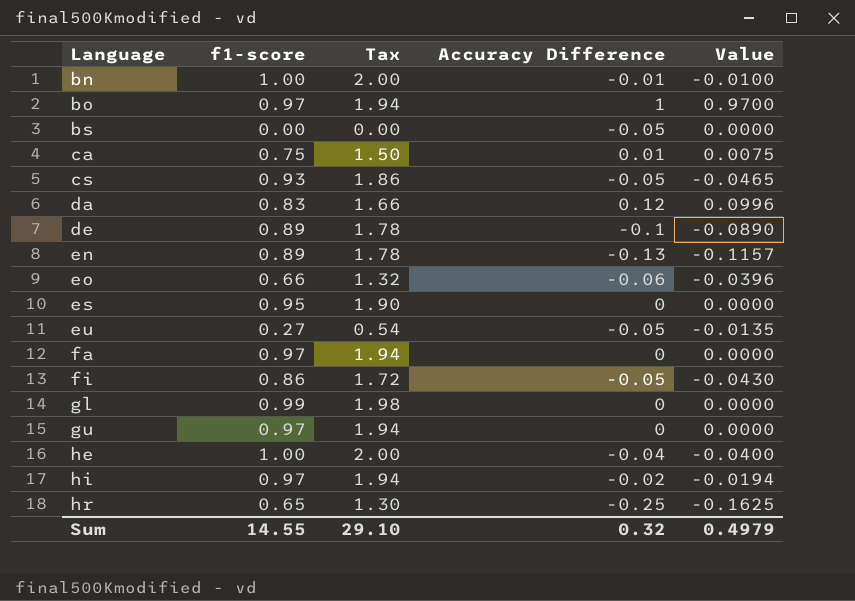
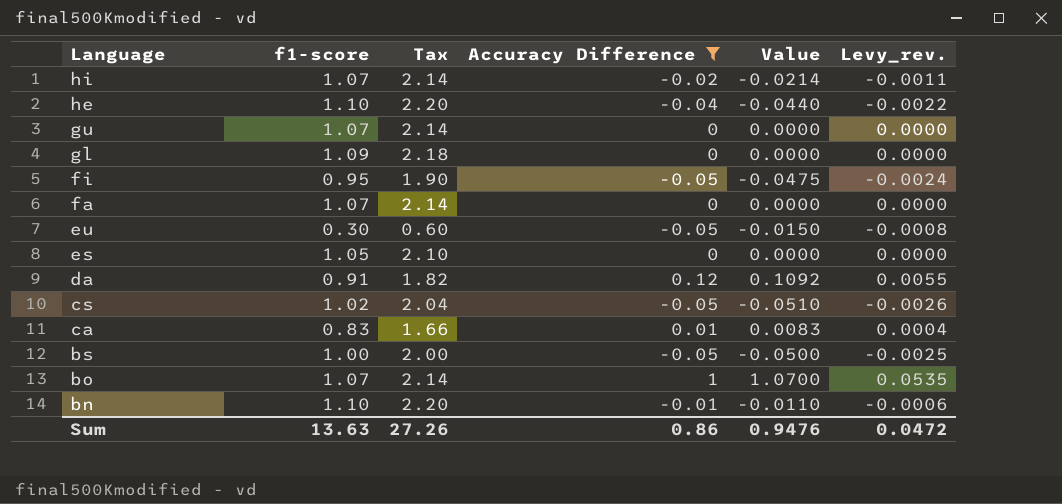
filter: none -> Accuracy Difference >= -0.05
row order: Language ascending -> Language descending
column Levy_rev. | formula: none -> [Value] * 0.05
hi | f1-score: 0.97 -> 1.07
hi | Tax: 1.94 -> 2.14
hi | Value: -0.0194 -> -0.0214
he | f1-score: 1.00 -> 1.10
he | Tax: 2.00 -> 2.20
he | Value: -0.0400 -> -0.0440
gu | f1-score: 0.97 -> 1.07
gu | Tax: 1.94 -> 2.14
gl | f1-score: 0.99 -> 1.09
gl | Tax: 1.98 -> 2.18
fi | f1-score: 0.86 -> 0.95
fi | Tax: 1.72 -> 1.90
fi | Value: -0.0430 -> -0.0475
fa | f1-score: 0.97 -> 1.07
fa | Tax: 1.94 -> 2.14
eu | f1-score: 0.27 -> 0.30
eu | Tax: 0.54 -> 0.60
eu | Value: -0.0135 -> -0.0150
es | f1-score: 0.95 -> 1.05
es | Tax: 1.90 -> 2.10
da | f1-score: 0.83 -> 0.91
da | Tax: 1.66 -> 1.82
da | Value: 0.0996 -> 0.1092
cs | f1-score: 0.93 -> 1.02
cs | Tax: 1.86 -> 2.04
cs | Value: -0.0465 -> -0.0510
ca | f1-score: 0.75 -> 0.83
ca | Tax: 1.50 -> 1.66
ca | Value: 0.0075 -> 0.0083
bs | f1-score: 0.00 -> 1.00
bs | Tax: 0.00 -> 2.00
bs | Value: 0.0000 -> -0.0500
bo | f1-score: 0.97 -> 1.07
bo | Tax: 1.94 -> 2.14
bo | Value: 0.9700 -> 1.0700
bn | f1-score: 1.00 -> 1.10
bn | Tax: 2.00 -> 2.20
bn | Value: -0.0100 -> -0.0110
Sum | f1-score: 14.55 -> 13.63
Sum | Tax: 29.10 -> 27.26
Sum | Accuracy Difference: 0.32 -> 0.86
Sum | Value: 0.4979 -> 0.9476

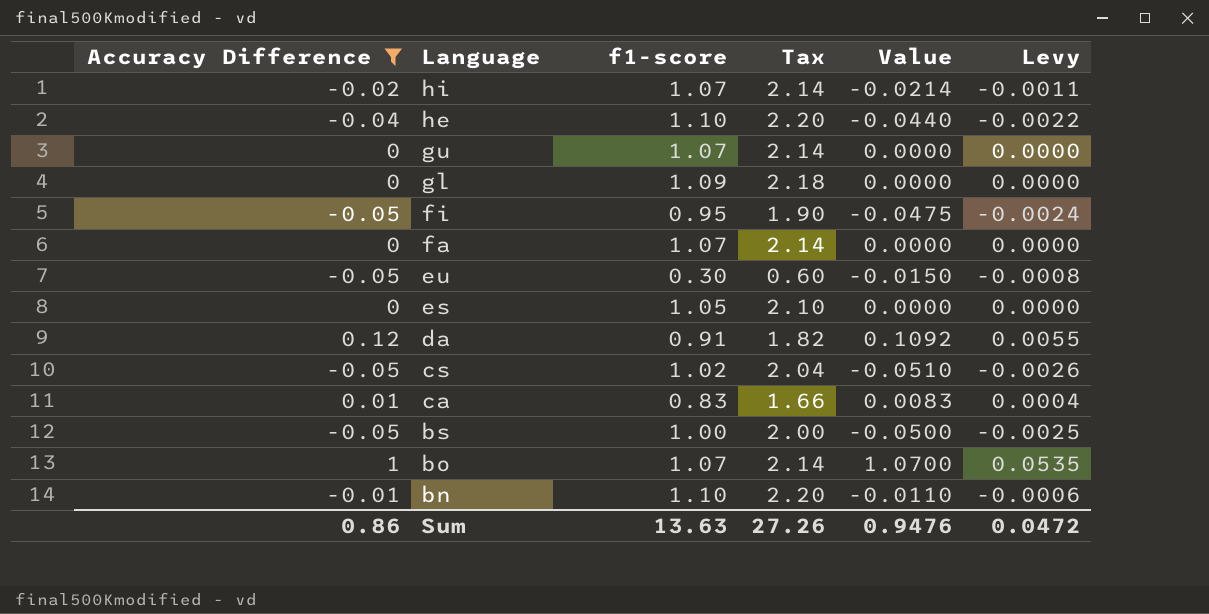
column Accuracy Difference | position: 4 -> 1
column name: Levy_rev. -> Levy

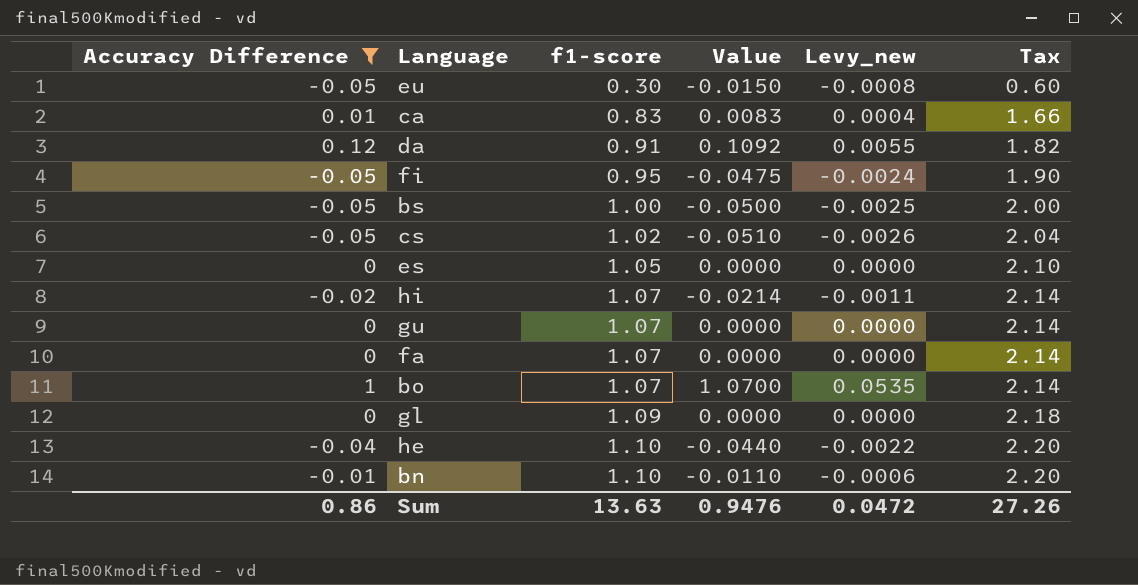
row order: Language descending -> f1-score ascending
column name: Levy -> Levy_new
column Tax | position: 4 -> 6

